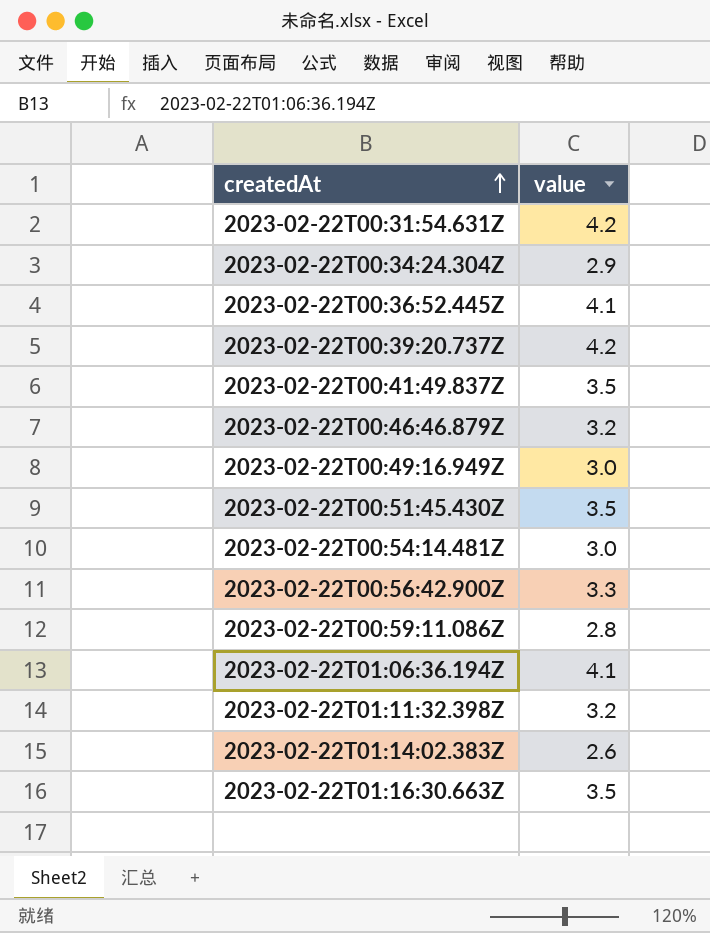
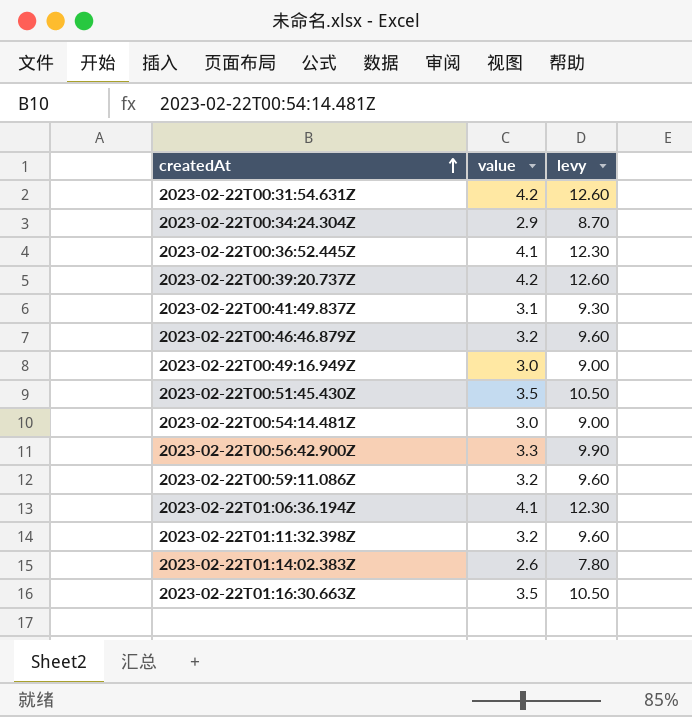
column levy | formula: none -> [value] * 3
2023-02-22T00:41:49.837Z | value: 3.5 -> 3.1
2023-02-22T00:59:11.086Z | value: 2.8 -> 3.2

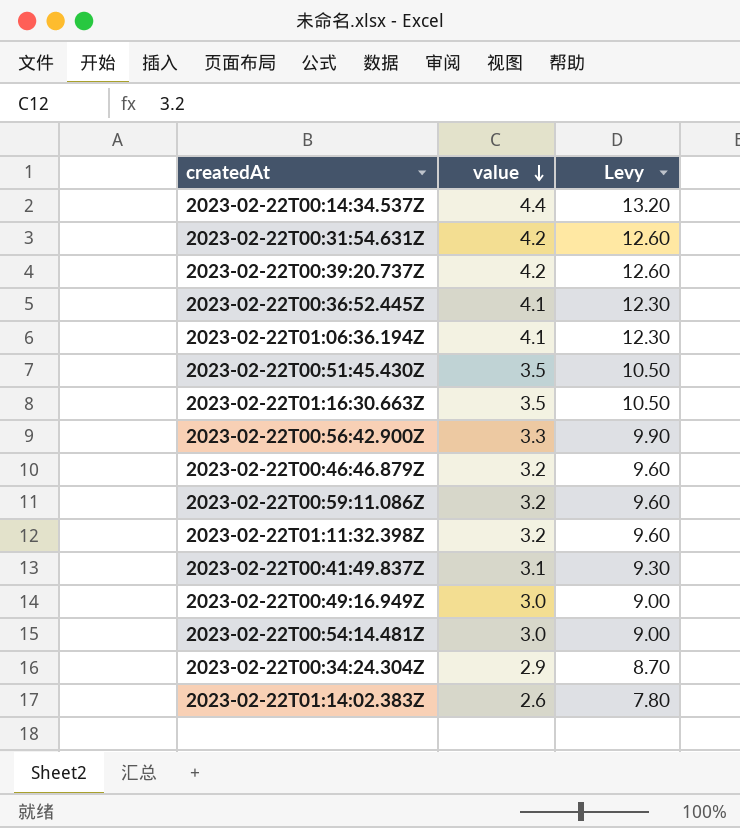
row order: createdAt ascending -> value descending
column name: levy -> Levy
row 2023-02-22T00:14:34.537Z: none -> 4.4 | 13.20

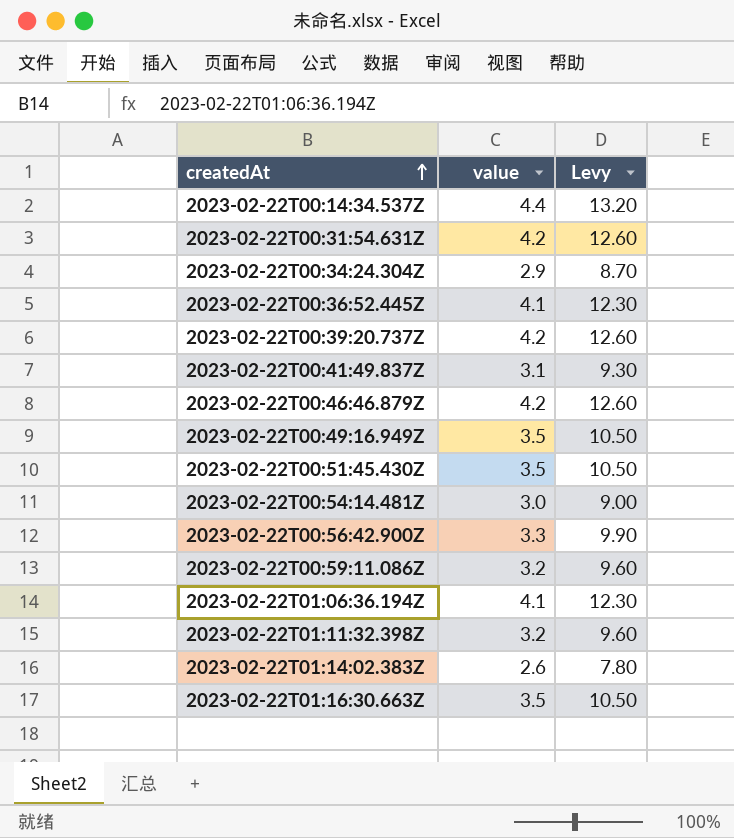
row order: value descending -> createdAt ascending
2023-02-22T00:46:46.879Z | value: 3.2 -> 4.2
2023-02-22T00:46:46.879Z | Levy: 9.60 -> 12.60
2023-02-22T00:49:16.949Z | value: 3.0 -> 3.5
2023-02-22T00:49:16.949Z | Levy: 9.00 -> 10.50

